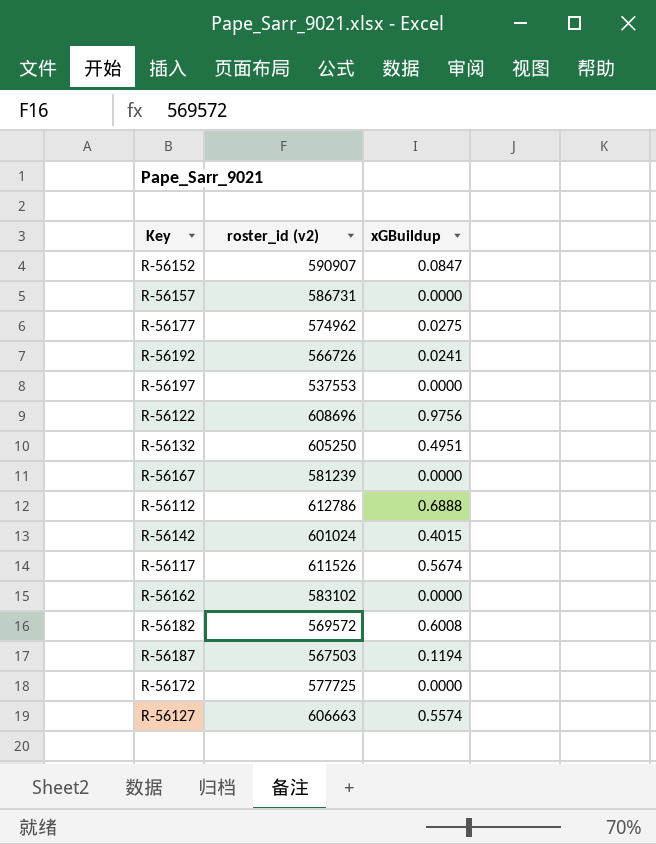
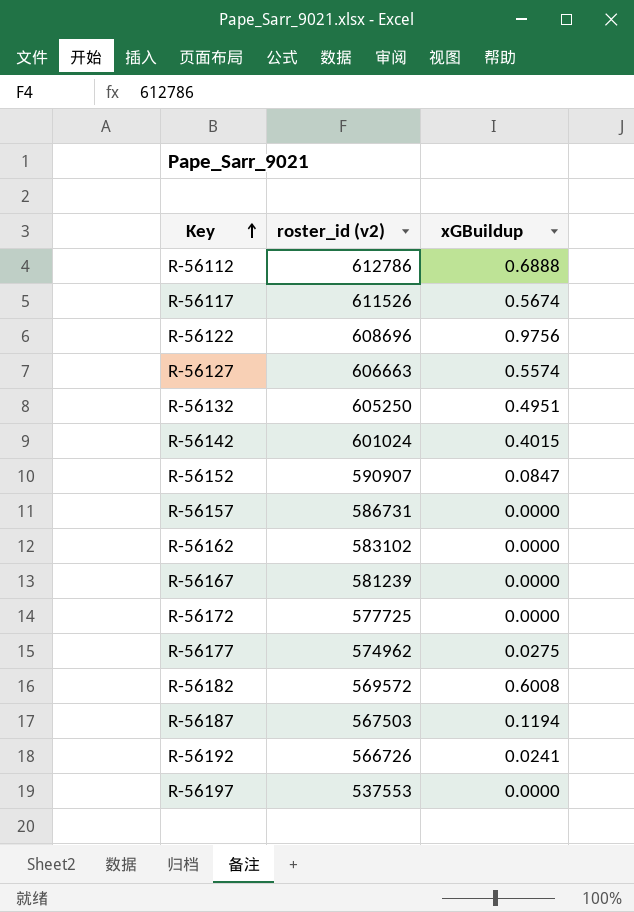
row order: none -> Key ascending

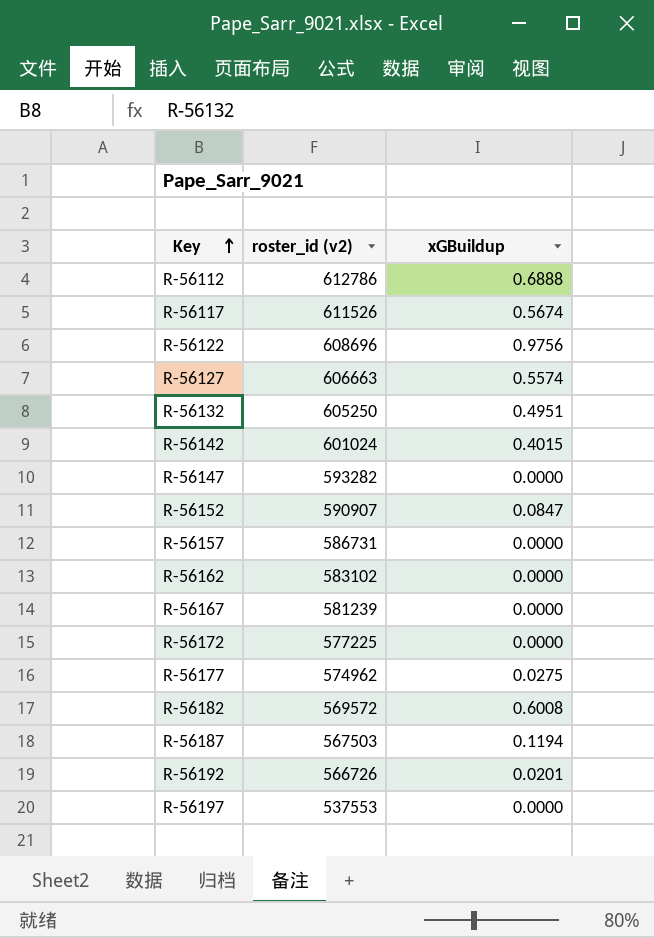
row R-56147: none -> 593282 | 0.0000
R-56172 | roster_id (v2): 577725 -> 577225
R-56192 | xGBuildup: 0.0241 -> 0.0201

